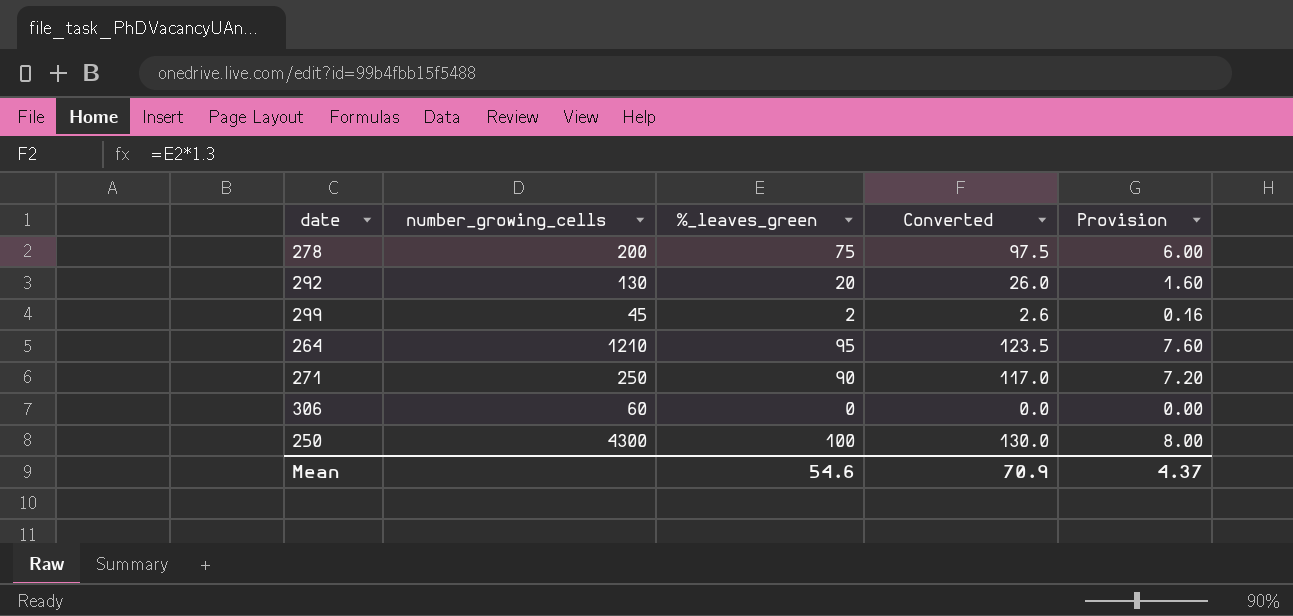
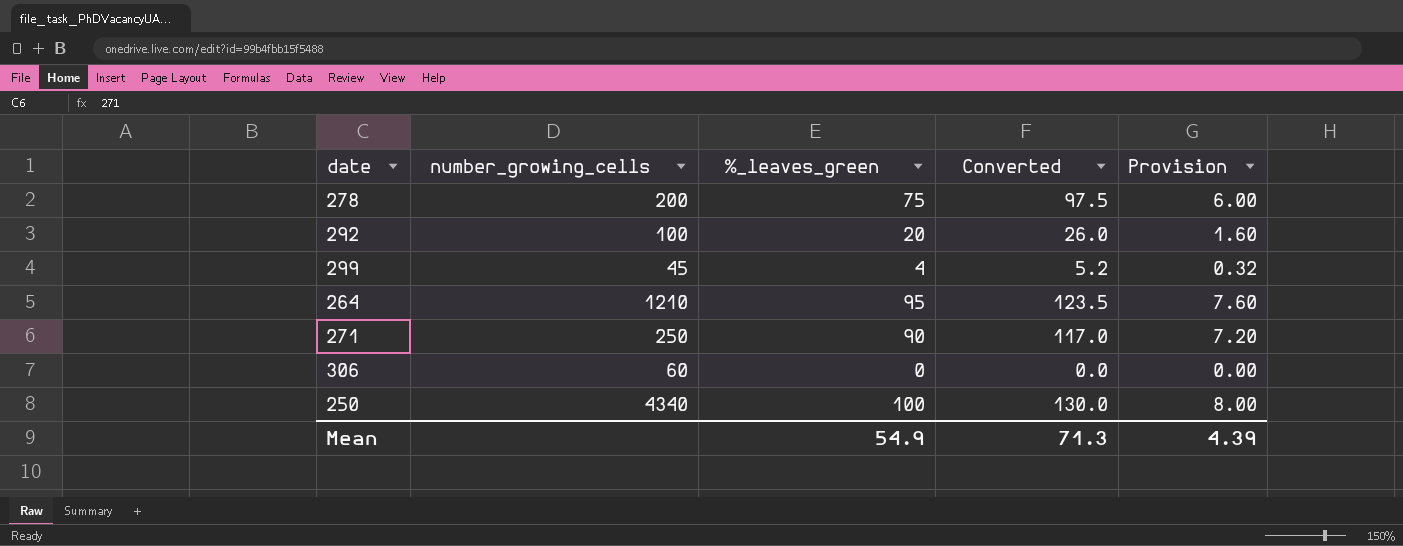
292 | number_growing_cells: 130 -> 100
299 | %_leaves_green: 2 -> 4
299 | Converted: 2.6 -> 5.2
299 | Provision: 0.16 -> 0.32
250 | number_growing_cells: 4300 -> 4340
Mean | %_leaves_green: 54.6 -> 54.9
Mean | Converted: 70.9 -> 71.3
Mean | Provision: 4.37 -> 4.39

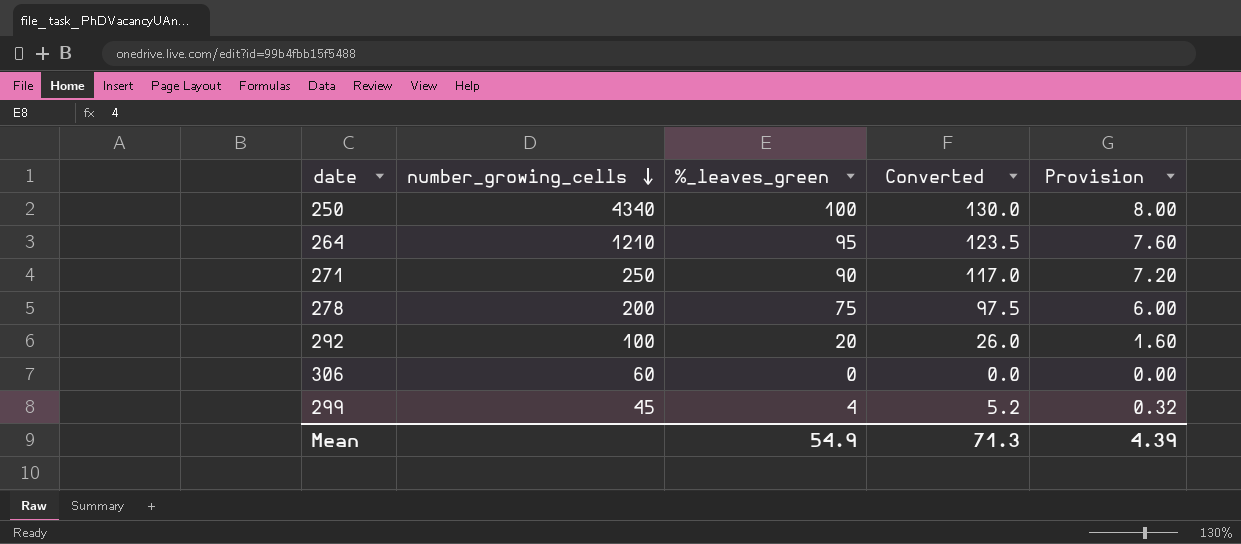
row order: none -> number_growing_cells descending

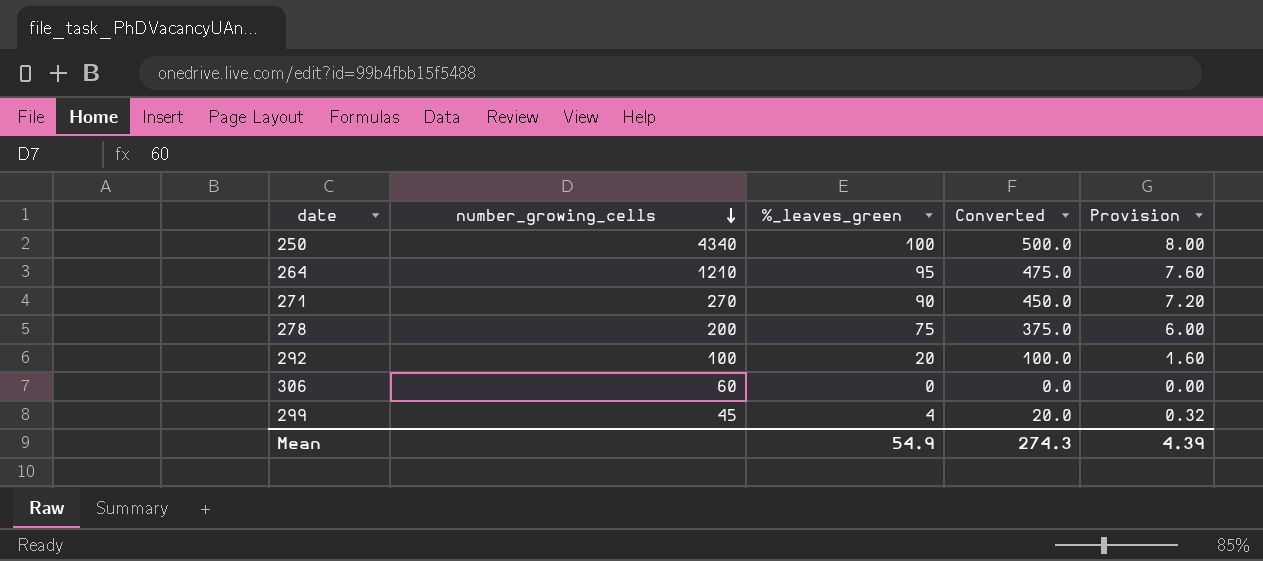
column Converted | formula: [%_leaves_green] * 1.3 -> [%_leaves_green] * 5
271 | number_growing_cells: 250 -> 270
Mean | Converted: 71.3 -> 274.3

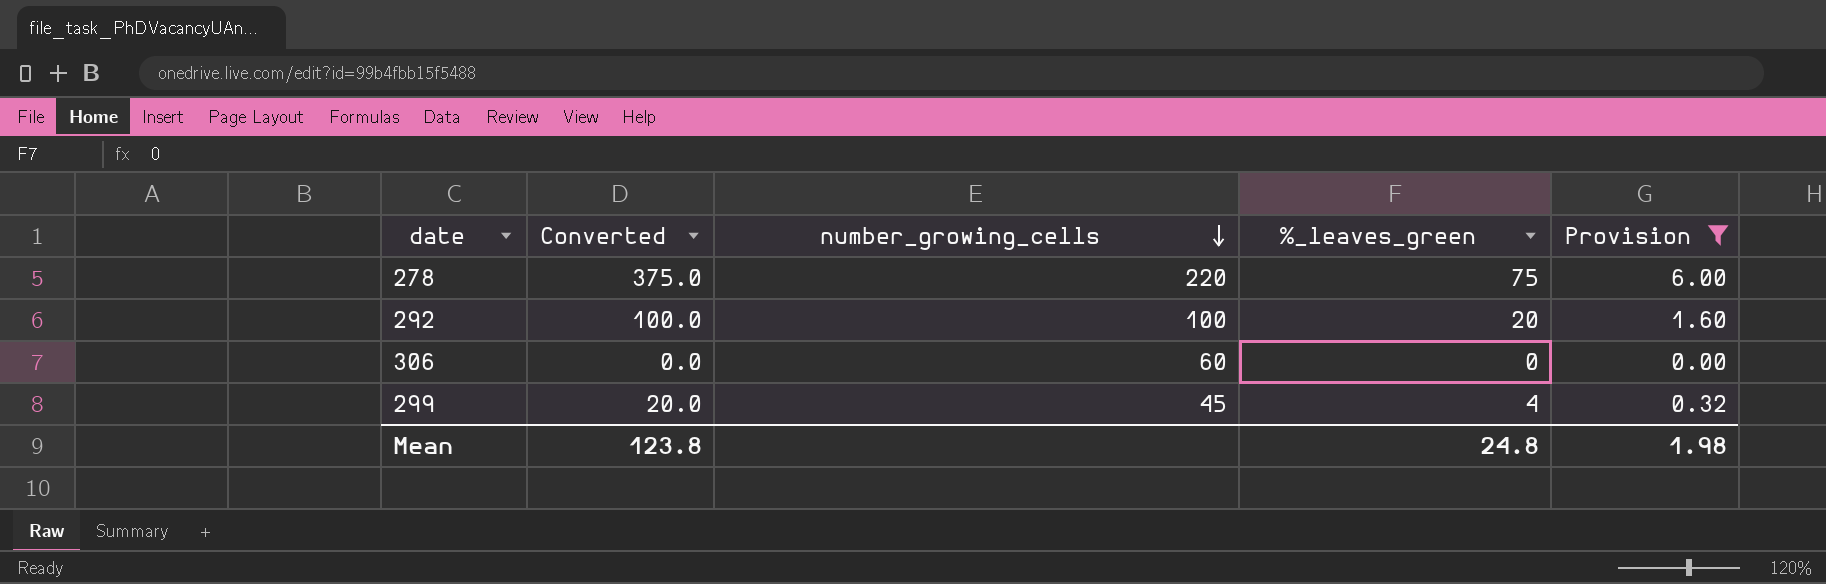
filter: none -> Provision <= 6.00
column Converted | position: 4 -> 2
278 | number_growing_cells: 200 -> 220
Mean | Converted: 274.3 -> 123.8
Mean | %_leaves_green: 54.9 -> 24.8
Mean | Provision: 4.39 -> 1.98

